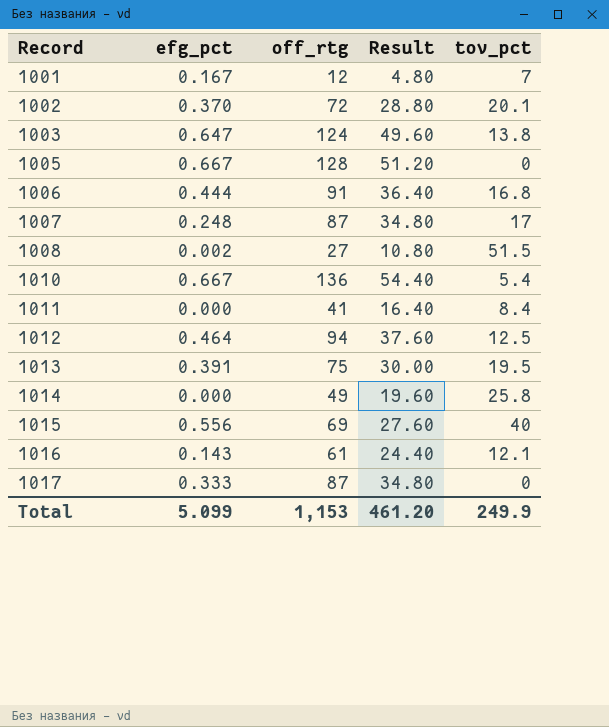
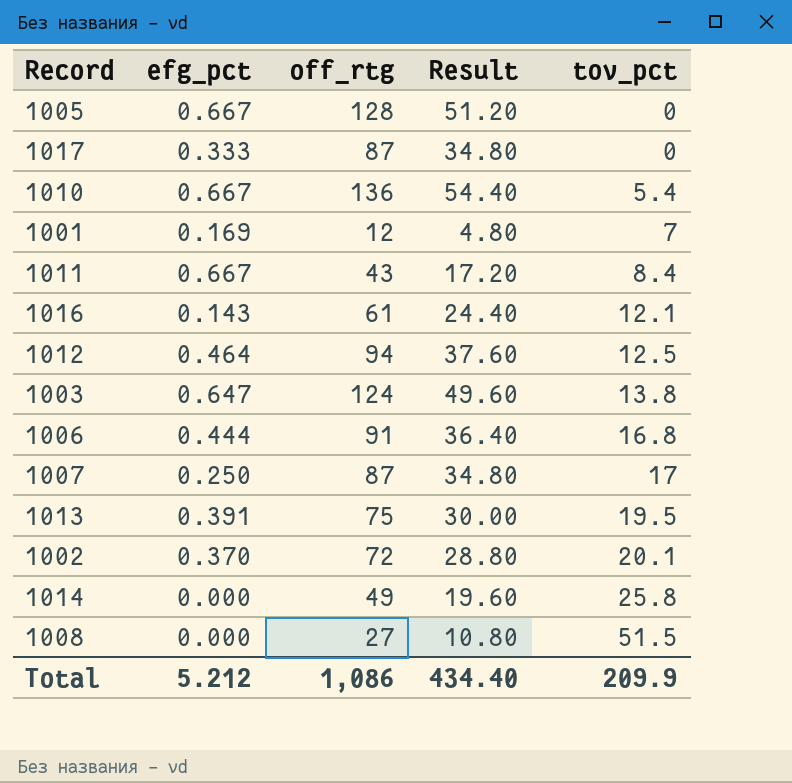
row order: Record ascending -> tov_pct ascending
row 1015: 0.556 | 69 | 27.60 | 40 -> none
1001 | efg_pct: 0.167 -> 0.169
1011 | efg_pct: 0.000 -> 0.667
1011 | off_rtg: 41 -> 43
1011 | Result: 16.40 -> 17.20
1007 | efg_pct: 0.248 -> 0.250
1008 | efg_pct: 0.002 -> 0.000
Total | efg_pct: 5.099 -> 5.212
Total | off_rtg: 1,153 -> 1,086
Total | Result: 461.20 -> 434.40
Total | tov_pct: 249.9 -> 209.9

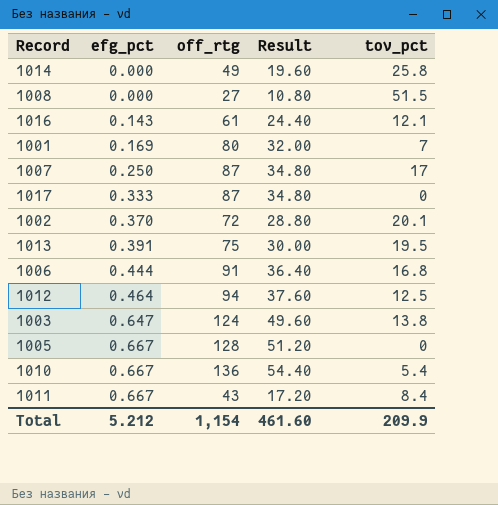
row order: tov_pct ascending -> efg_pct ascending
1001 | off_rtg: 12 -> 80
1001 | Result: 4.80 -> 32.00
Total | off_rtg: 1,086 -> 1,154
Total | Result: 434.40 -> 461.60

